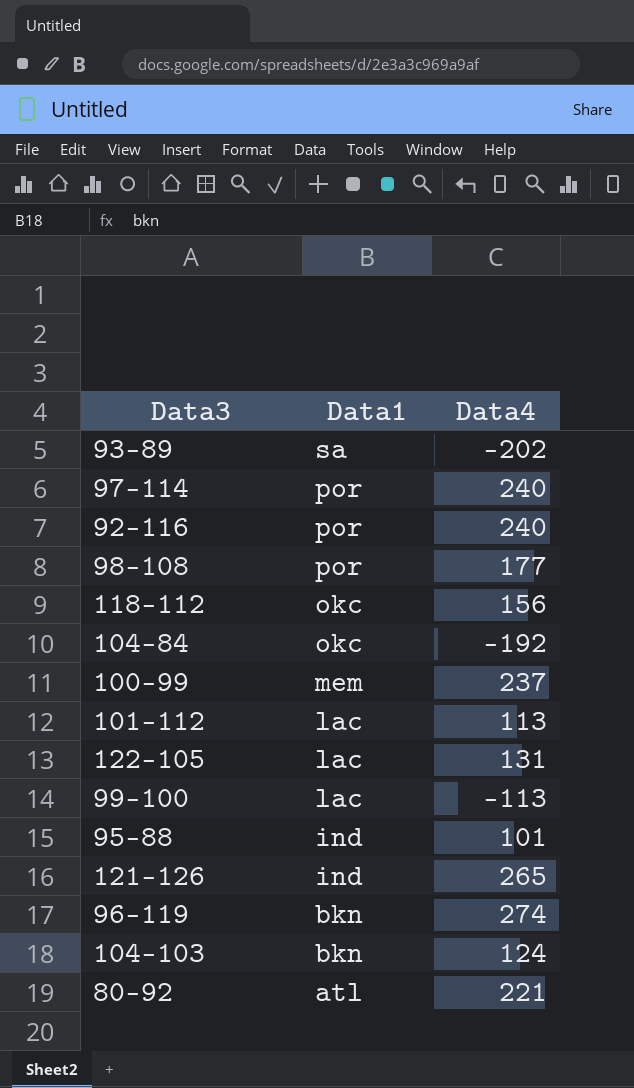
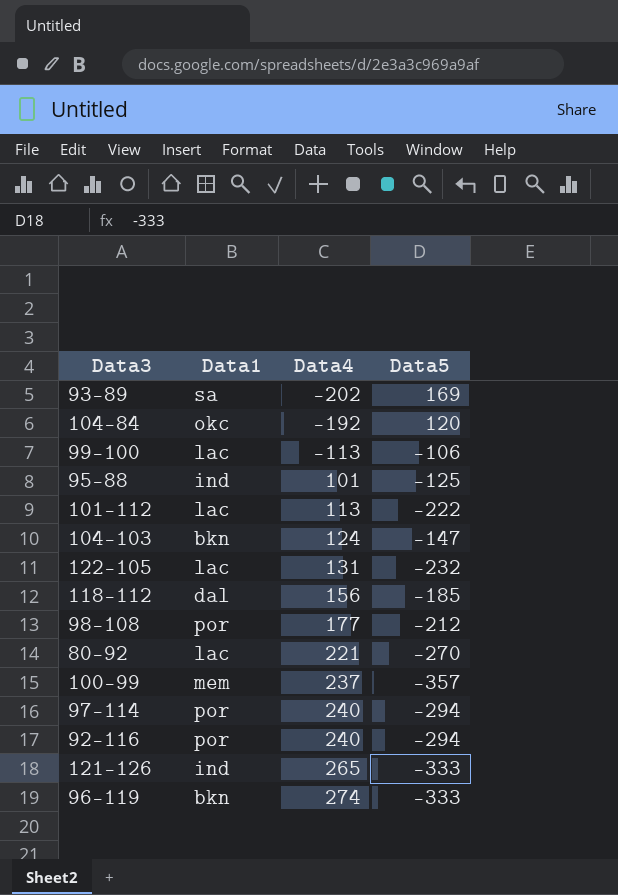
row order: Data1 descending -> Data4 ascending
column Data5 | position: none -> 4
118-112 | Data1: okc -> dal
80-92 | Data1: atl -> lac

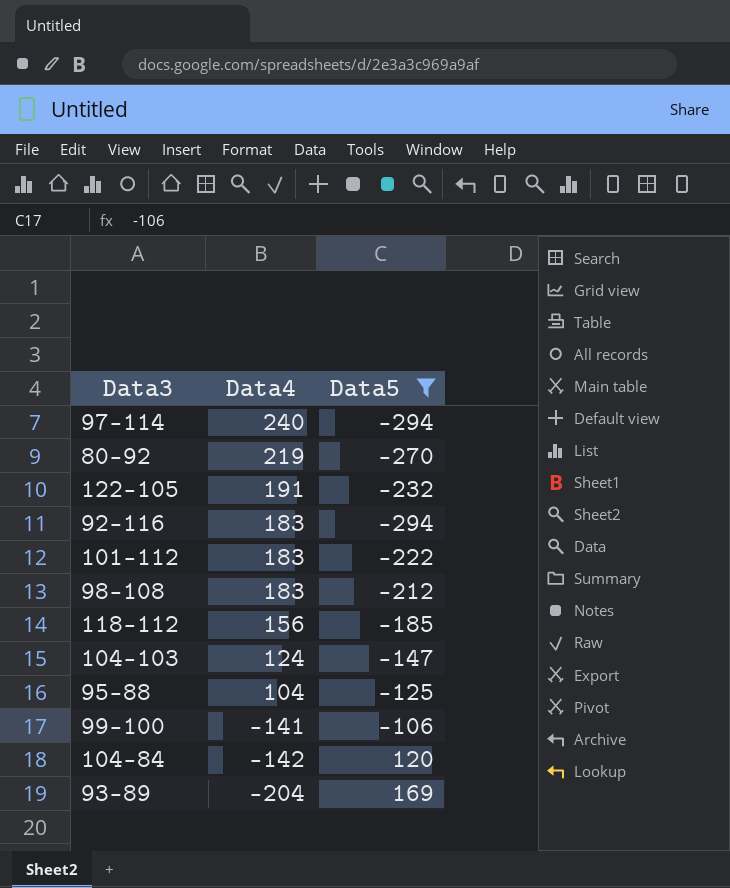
filter: none -> Data5 >= -294
row order: Data4 ascending -> Data4 descending
column Data1 | position: 2 -> none
80-92 | Data4: 221 -> 219
122-105 | Data4: 131 -> 191
92-116 | Data4: 240 -> 183
101-112 | Data4: 113 -> 183
98-108 | Data4: 177 -> 183
95-88 | Data4: 101 -> 104
99-100 | Data4: -113 -> -141
104-84 | Data4: -192 -> -142
93-89 | Data4: -202 -> -204

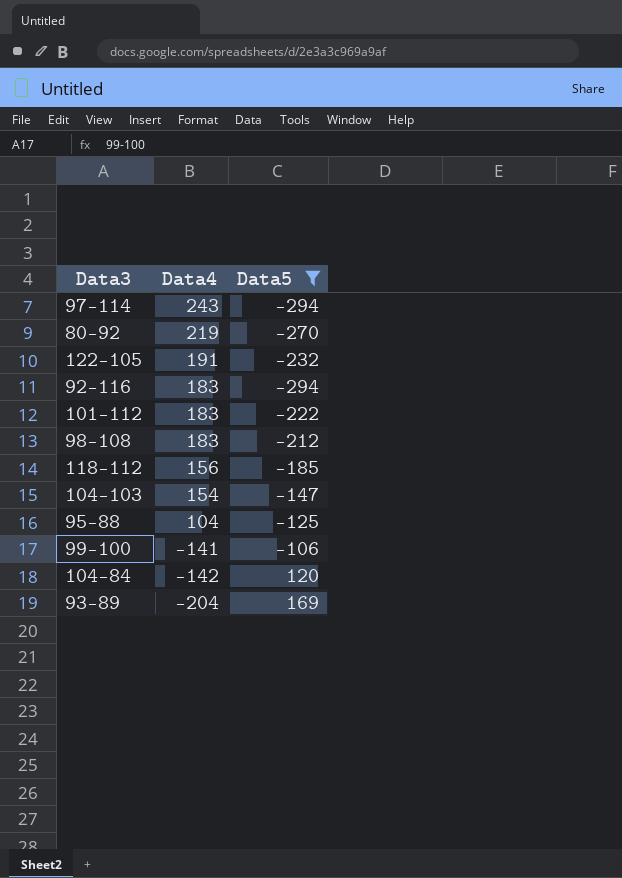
97-114 | Data4: 240 -> 243
104-103 | Data4: 124 -> 154

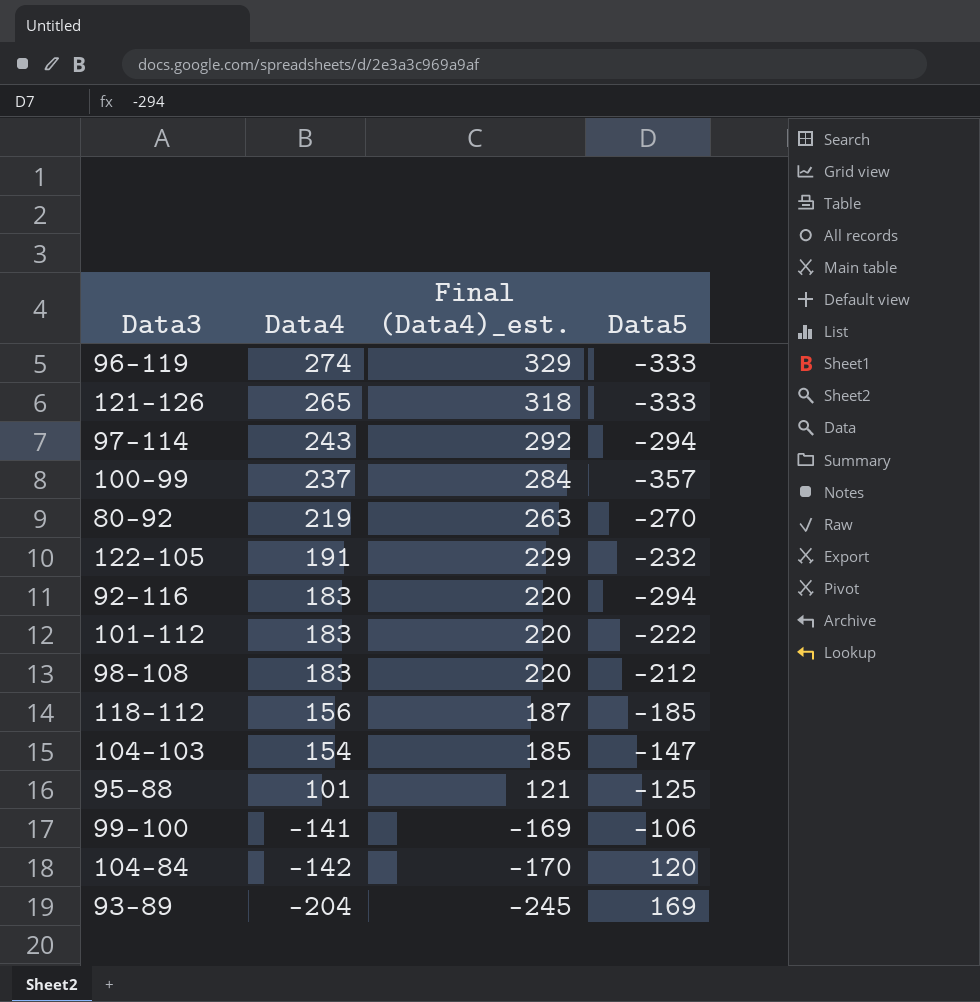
filter: Data5 >= -294 -> none
column Final (Data4)_est. | formula: none -> [Data4] * 1.2
95-88 | Data4: 104 -> 101

